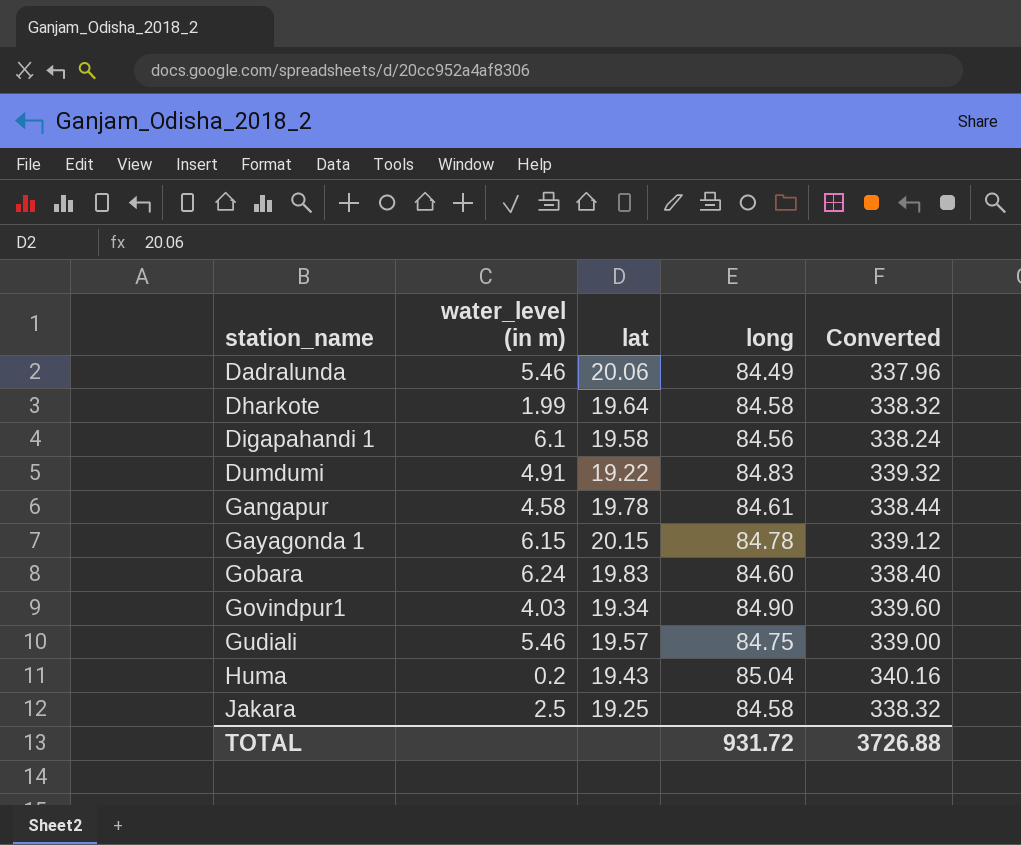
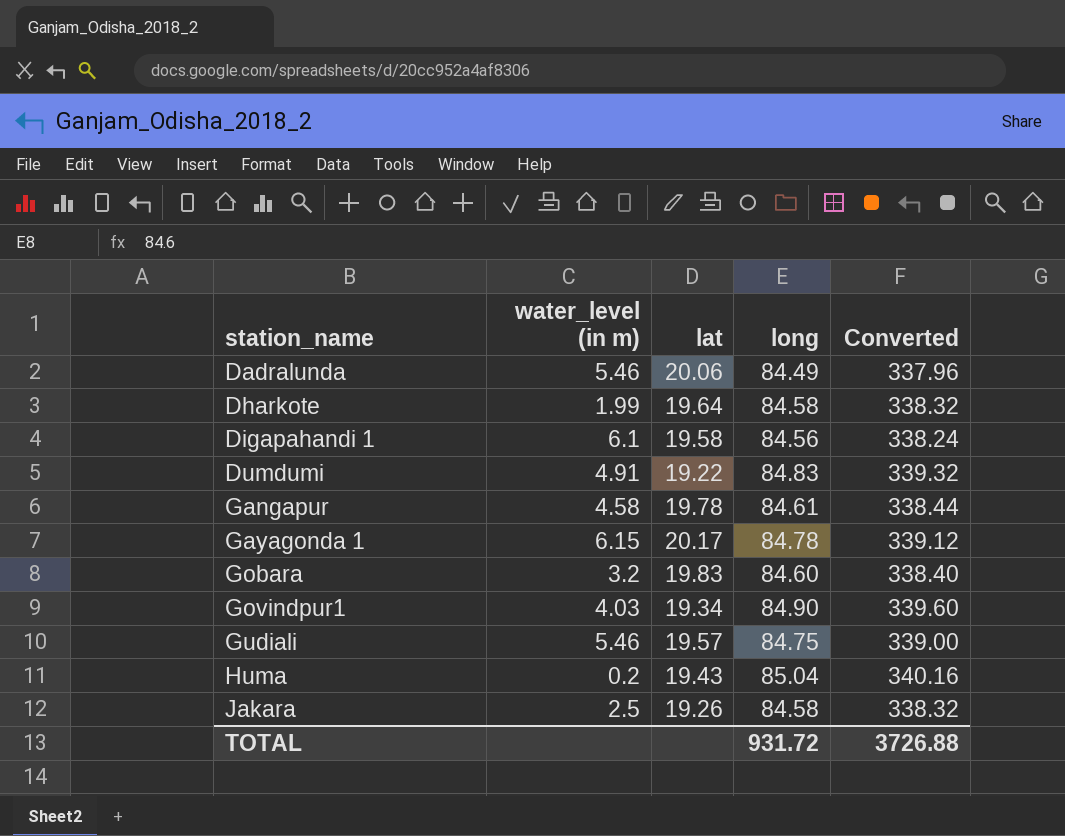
Gayagonda 1 | lat: 20.15 -> 20.17
Gobara | water_level (in m): 6.24 -> 3.2
Jakara | lat: 19.25 -> 19.26

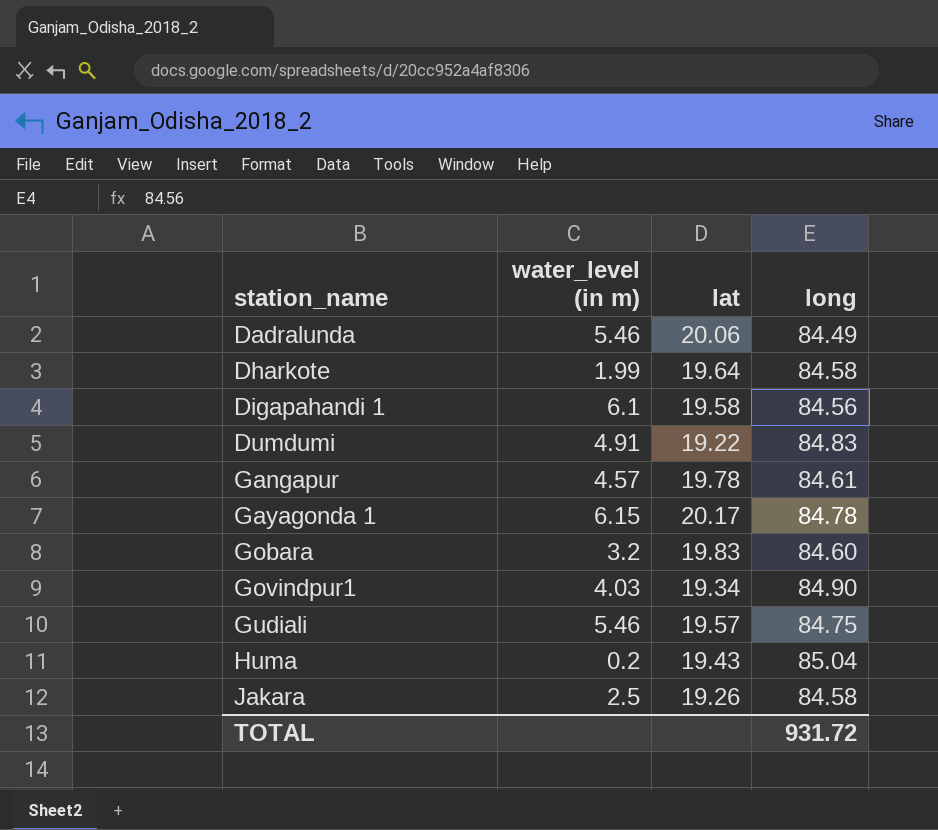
column Converted | formula: [long] * 4 -> none
Gangapur | water_level (in m): 4.58 -> 4.57

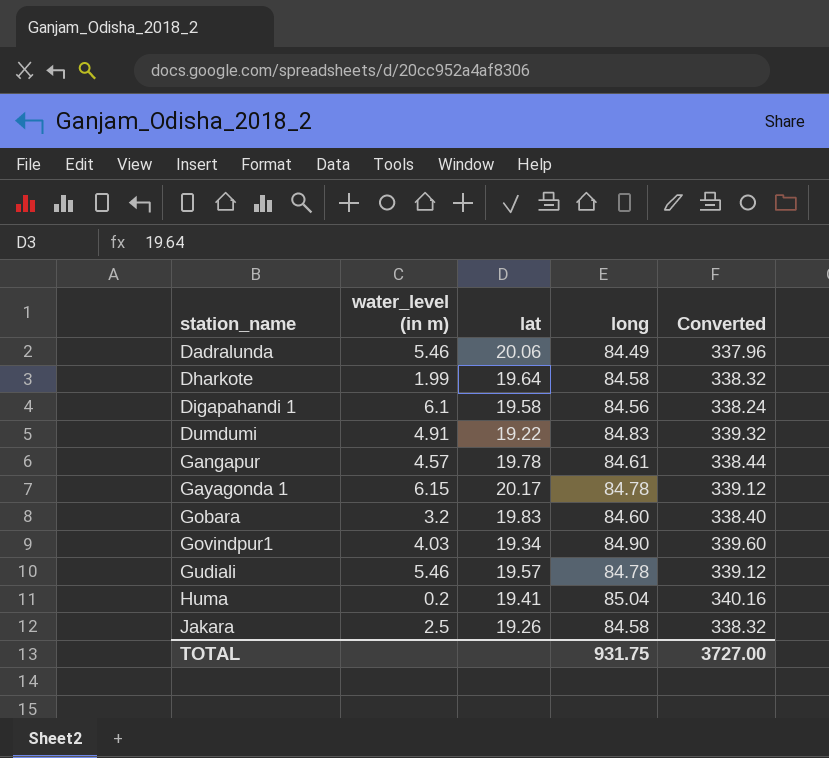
column Converted | formula: none -> [long] * 4
Gudiali | long: 84.75 -> 84.78
Huma | lat: 19.43 -> 19.41
TOTAL | long: 931.72 -> 931.75

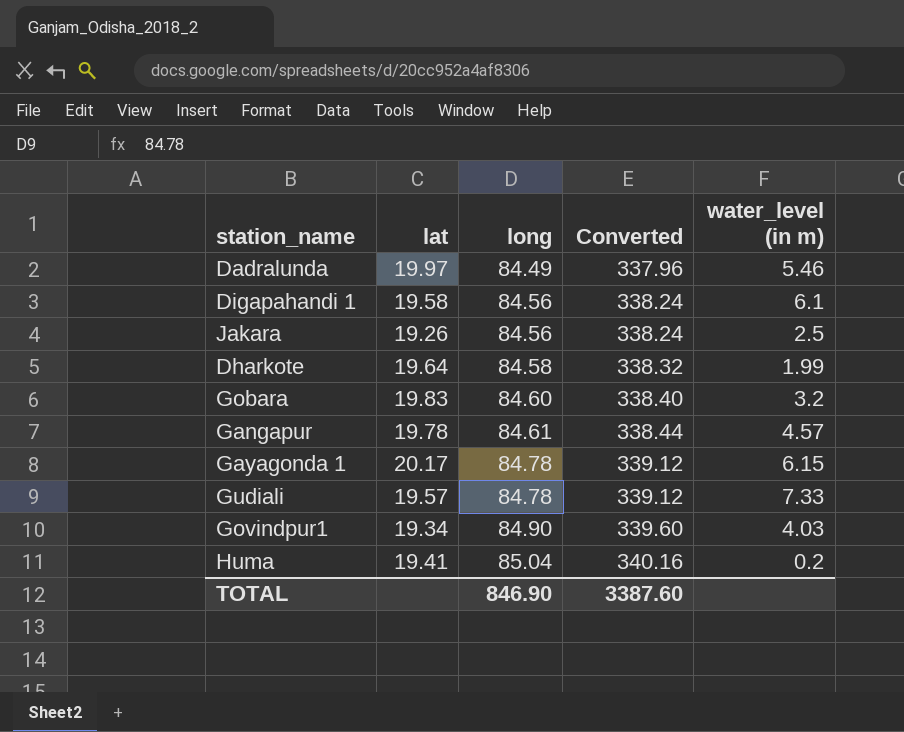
row order: station_name ascending -> long ascending
column water_level (in m) | position: 2 -> 5
row Dumdumi: 4.91 | 19.22 | 84.83 | 339.32 -> none
Dadralunda | lat: 20.06 -> 19.97
Jakara | long: 84.58 -> 84.56
Jakara | Converted: 338.32 -> 338.24
Gudiali | water_level (in m): 5.46 -> 7.33
TOTAL | long: 931.75 -> 846.90
TOTAL | Converted: 3727.00 -> 3387.60

